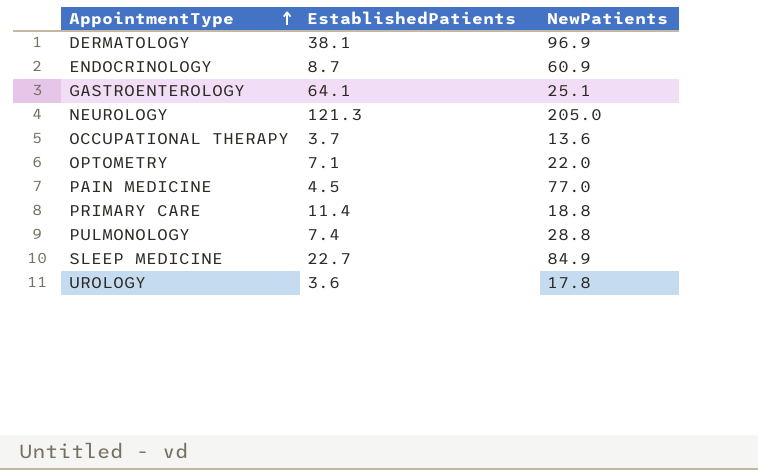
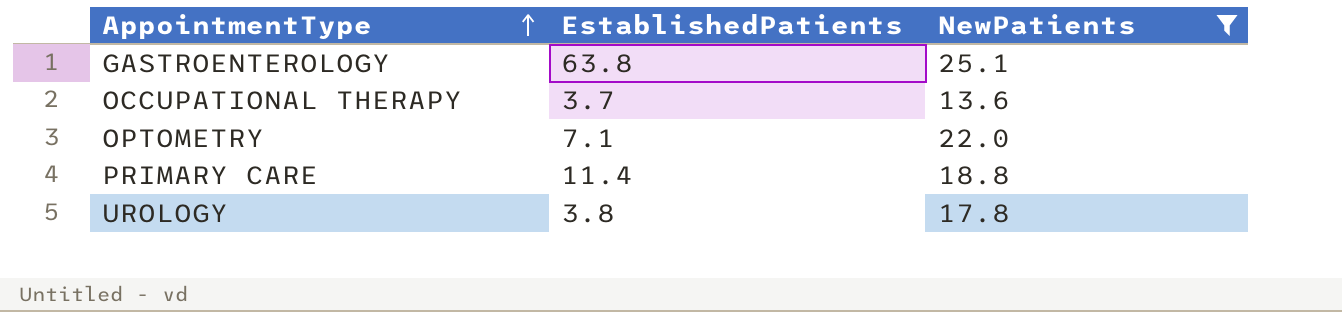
filter: none -> NewPatients <= 25.1
GASTROENTEROLOGY | EstablishedPatients: 64.1 -> 63.8
UROLOGY | EstablishedPatients: 3.6 -> 3.8

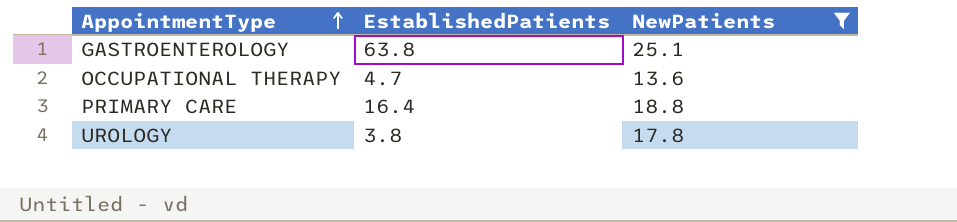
row OPTOMETRY: 7.1 | 22.0 -> none
OCCUPATIONAL THERAPY | EstablishedPatients: 3.7 -> 4.7
PRIMARY CARE | EstablishedPatients: 11.4 -> 16.4

